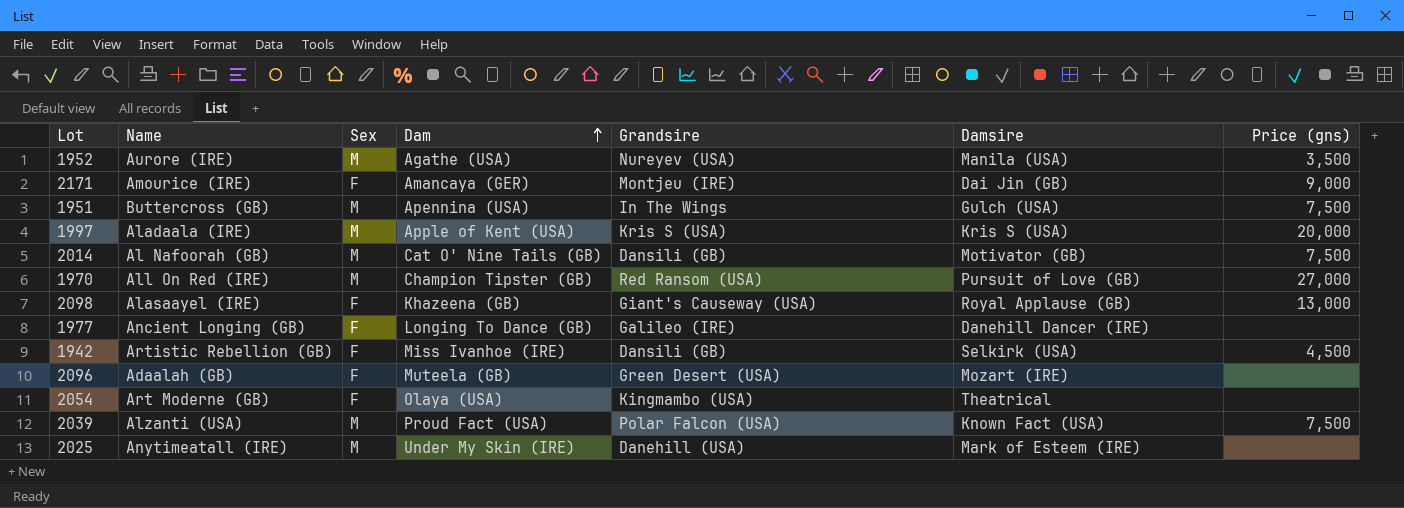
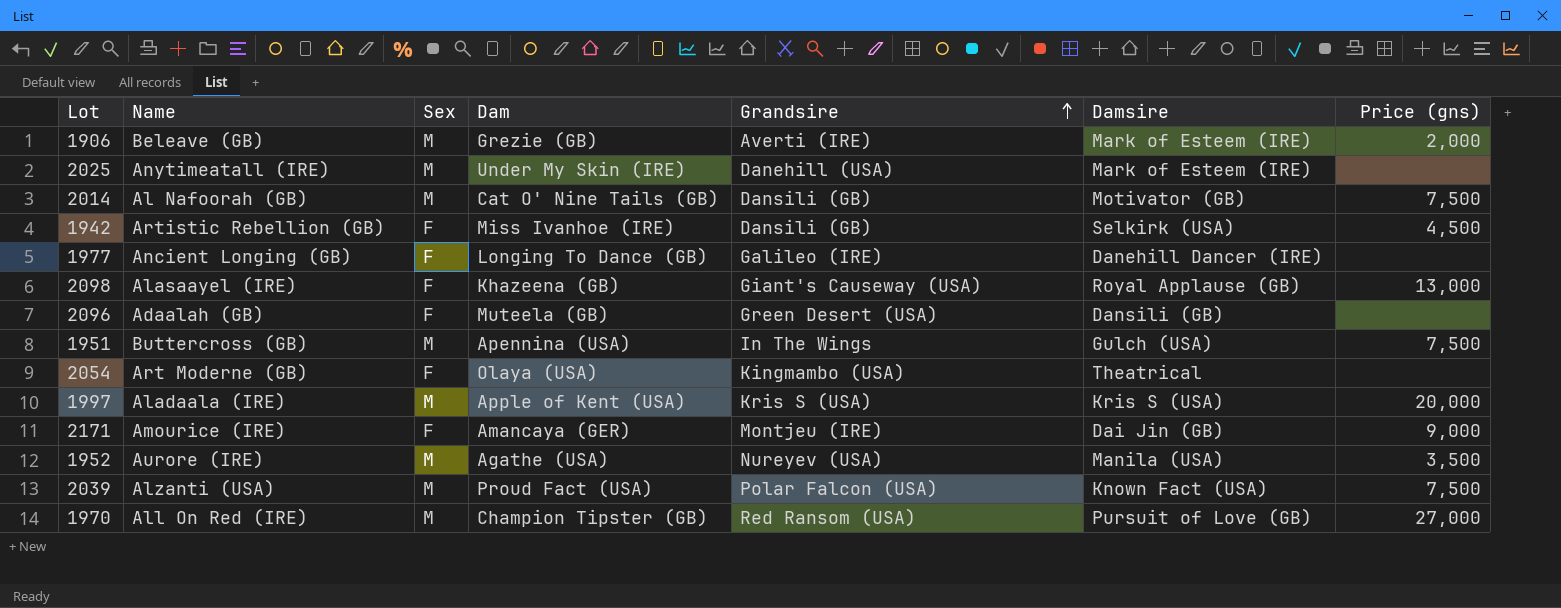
row order: Dam ascending -> Grandsire ascending
row 1906: none -> Beleave (GB) | M | Grezie (GB) | Averti (IRE) | Mark of Esteem (IRE) | 2,000
2096 | Damsire: Mozart (IRE) -> Dansili (GB)

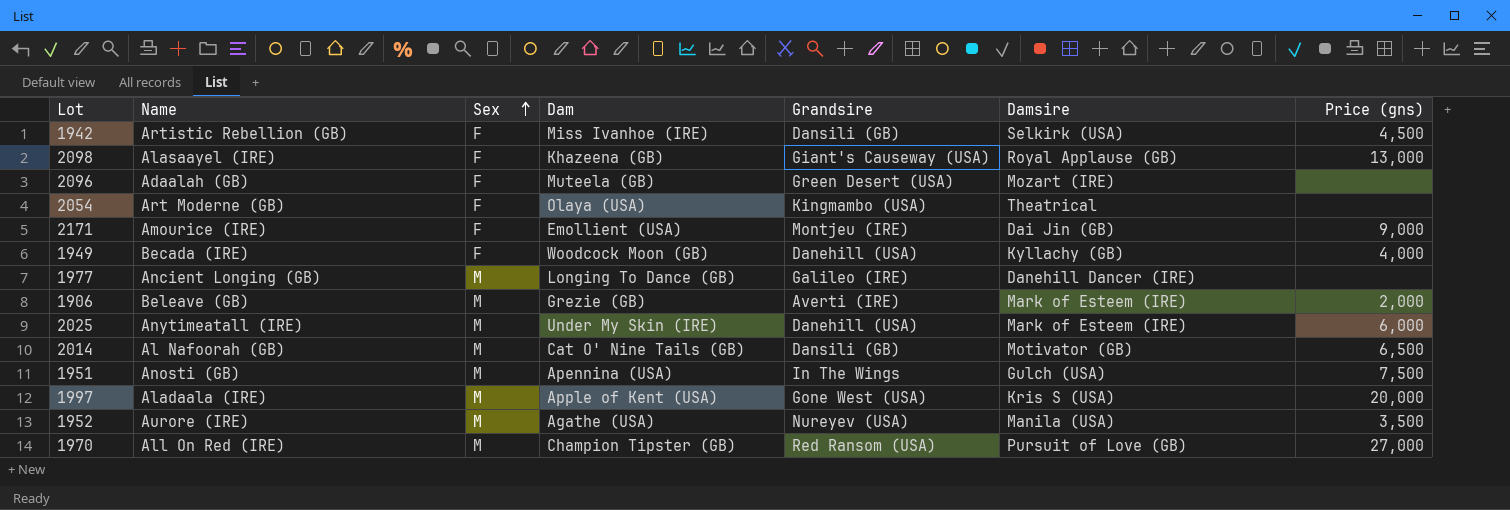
row order: Grandsire ascending -> Sex ascending
row 2039: Alzanti (USA) | M | Proud Fact (USA) | Polar Falcon (USA) | Known Fact (USA) | 7,500 -> none
2096 | Damsire: Dansili (GB) -> Mozart (IRE)
2171 | Dam: Amancaya (GER) -> Emollient (USA)
row 1949: none -> Becada (IRE) | F | Woodcock Moon (GB) | Danehill (USA) | Kyllachy (GB) | 4,000
1977 | Sex: F -> M
2025 | Price (gns): none -> 6,000
2014 | Price (gns): 7,500 -> 6,500
1951 | Name: Buttercross (GB) -> Anosti (GB)
1997 | Grandsire: Kris S (USA) -> Gone West (USA)

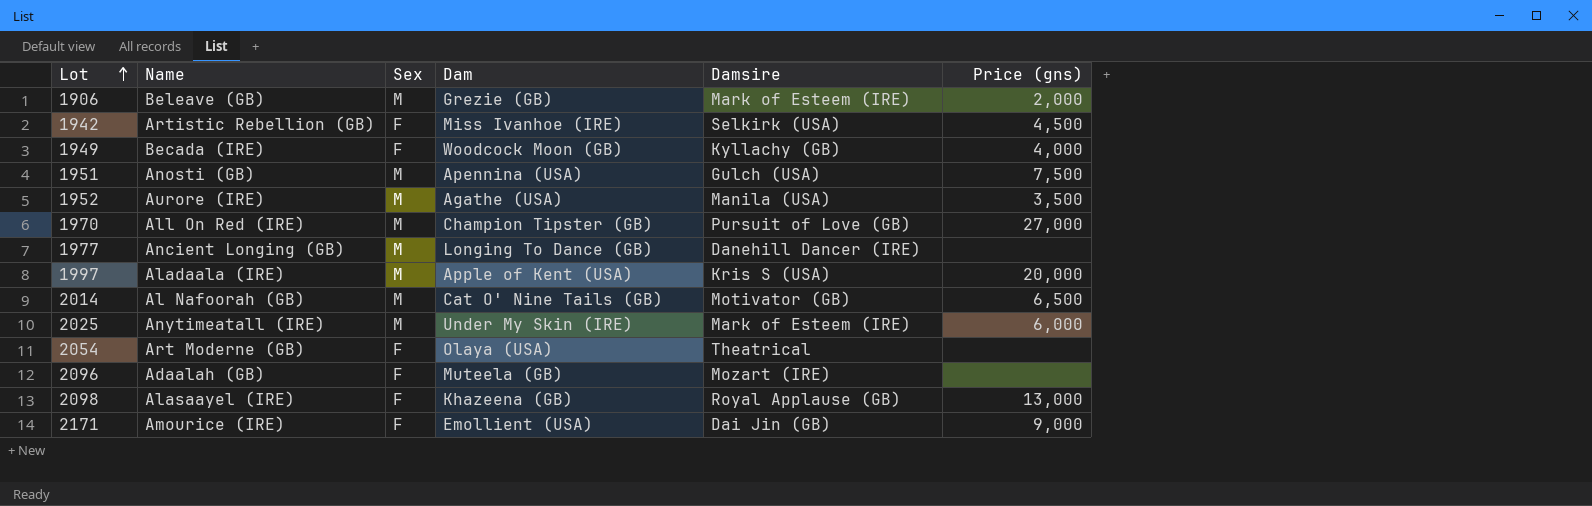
row order: Sex ascending -> Lot ascending
column Grandsire | position: 5 -> none

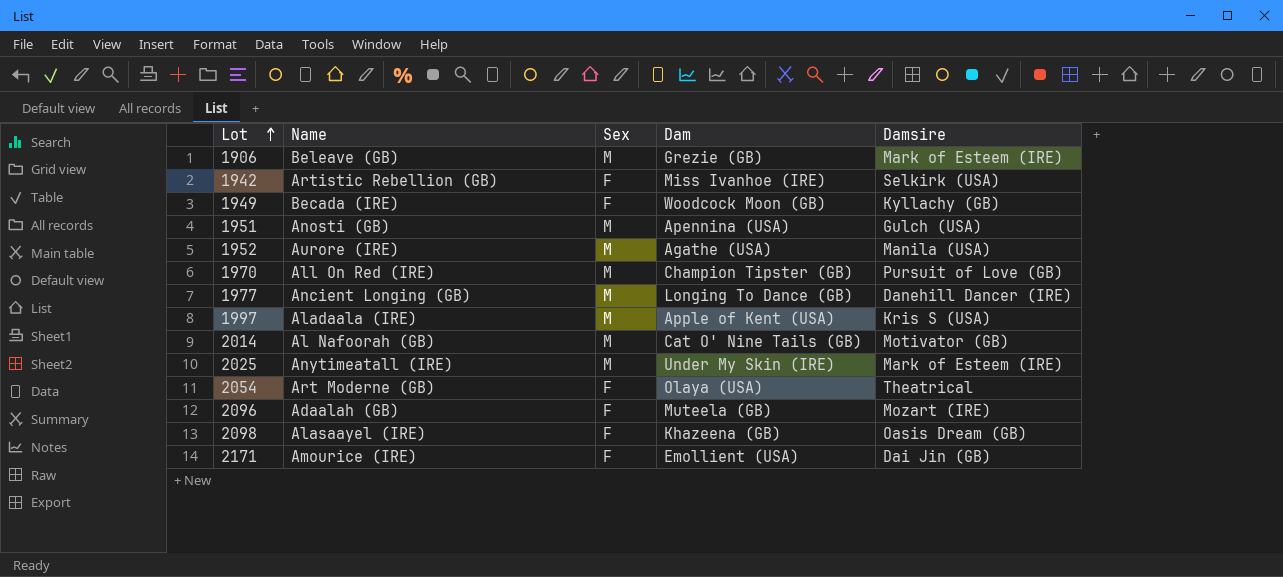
column Price (gns) | position: 6 -> none
2098 | Damsire: Royal Applause (GB) -> Oasis Dream (GB)

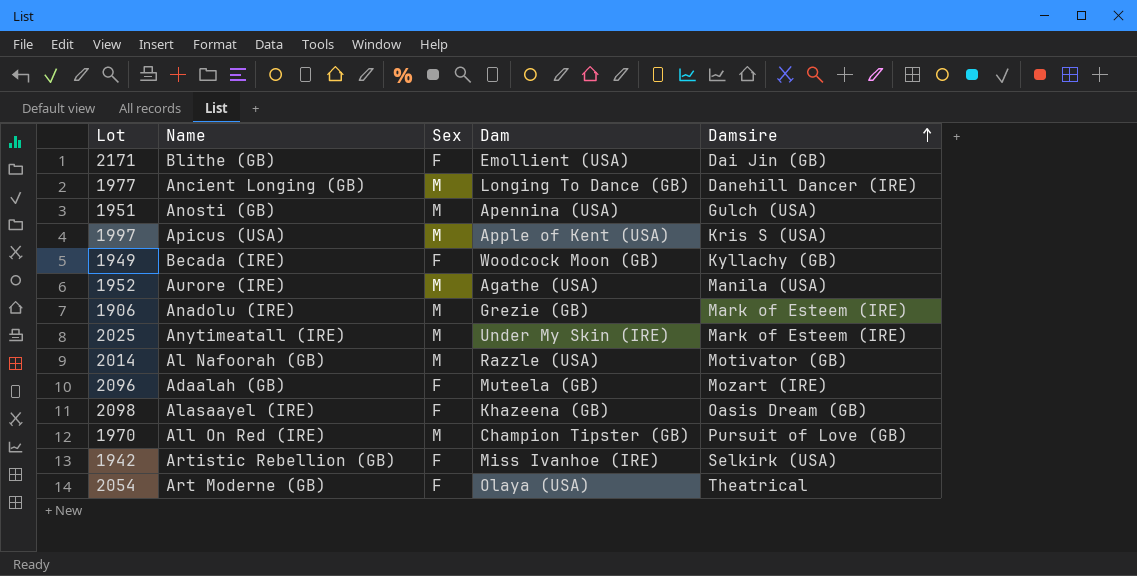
row order: Lot ascending -> Damsire ascending
2171 | Name: Amourice (IRE) -> Blithe (GB)
1997 | Name: Aladaala (IRE) -> Apicus (USA)
1906 | Name: Beleave (GB) -> Anadolu (IRE)
2014 | Dam: Cat O' Nine Tails (GB) -> Razzle (USA)

